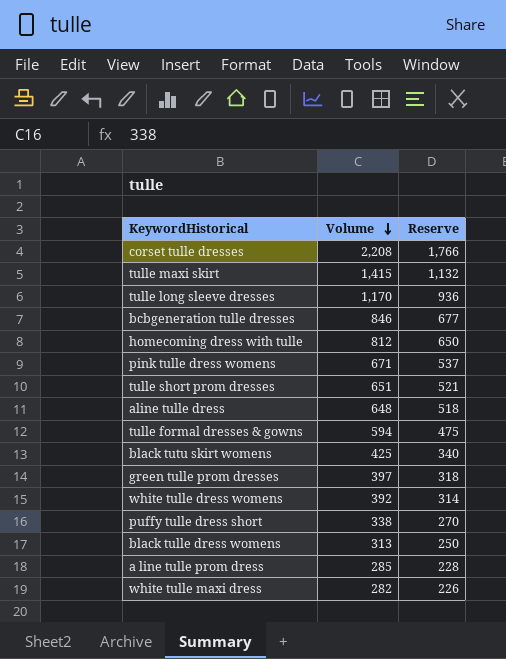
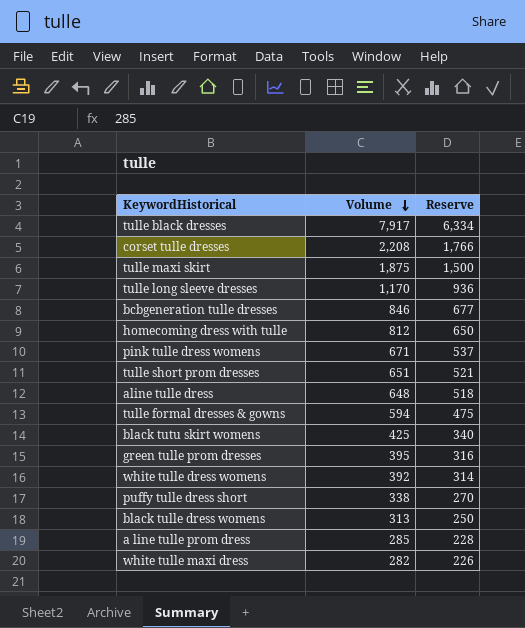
row tulle black dresses: none -> 7,917 | 6,334
tulle maxi skirt | Volume: 1,415 -> 1,875
tulle maxi skirt | Reserve: 1,132 -> 1,500
green tulle prom dresses | Volume: 397 -> 395
green tulle prom dresses | Reserve: 318 -> 316

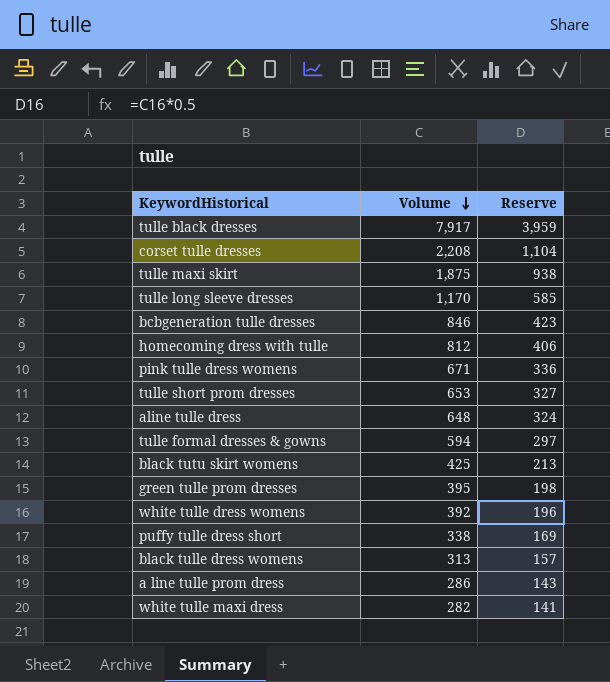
column Reserve | formula: [Volume] * 0.8 -> [Volume] * 0.5
tulle short prom dresses | Volume: 651 -> 653
a line tulle prom dress | Volume: 285 -> 286

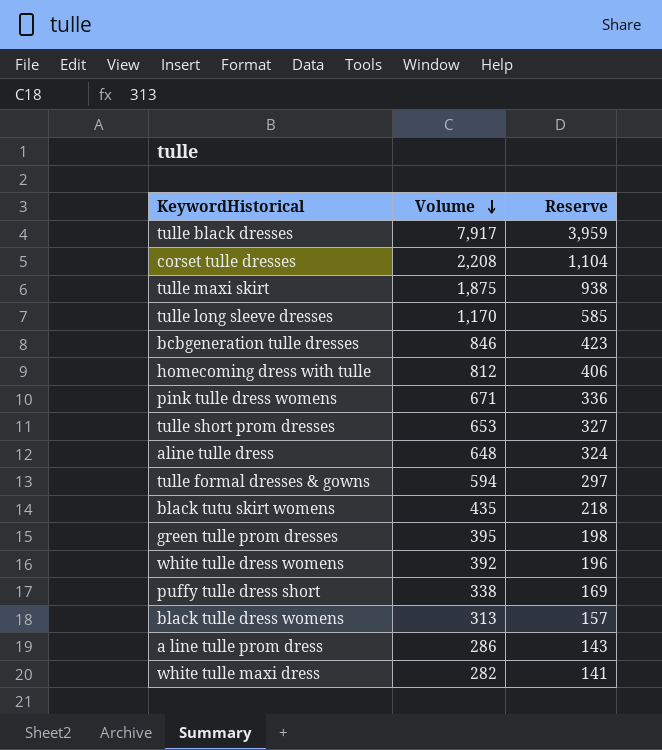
black tutu skirt womens | Volume: 425 -> 435
black tutu skirt womens | Reserve: 213 -> 218

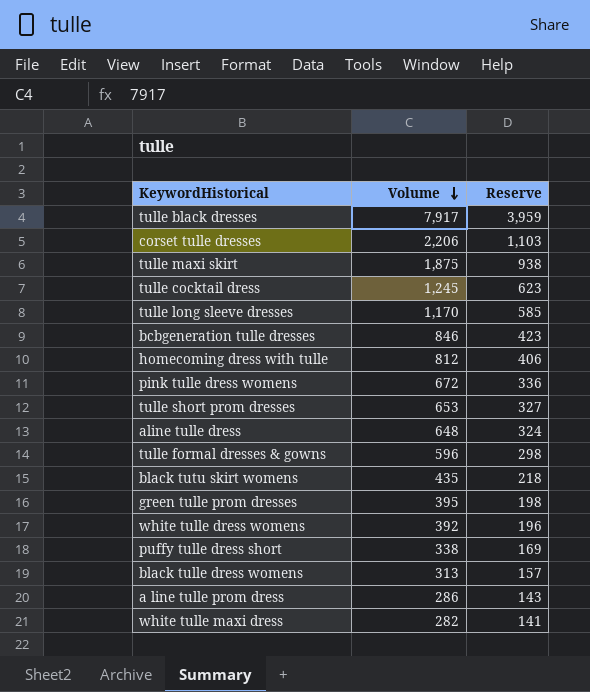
corset tulle dresses | Volume: 2,208 -> 2,206
corset tulle dresses | Reserve: 1,104 -> 1,103
row tulle cocktail dress: none -> 1,245 | 623
pink tulle dress womens | Volume: 671 -> 672
tulle formal dresses & gowns | Volume: 594 -> 596
tulle formal dresses & gowns | Reserve: 297 -> 298

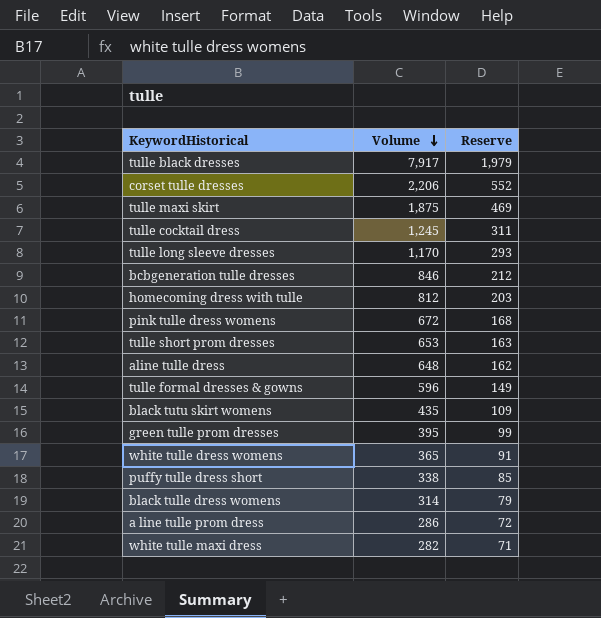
column Reserve | formula: [Volume] * 0.5 -> [Volume] * 0.25
white tulle dress womens | Volume: 392 -> 365
black tulle dress womens | Volume: 313 -> 314

